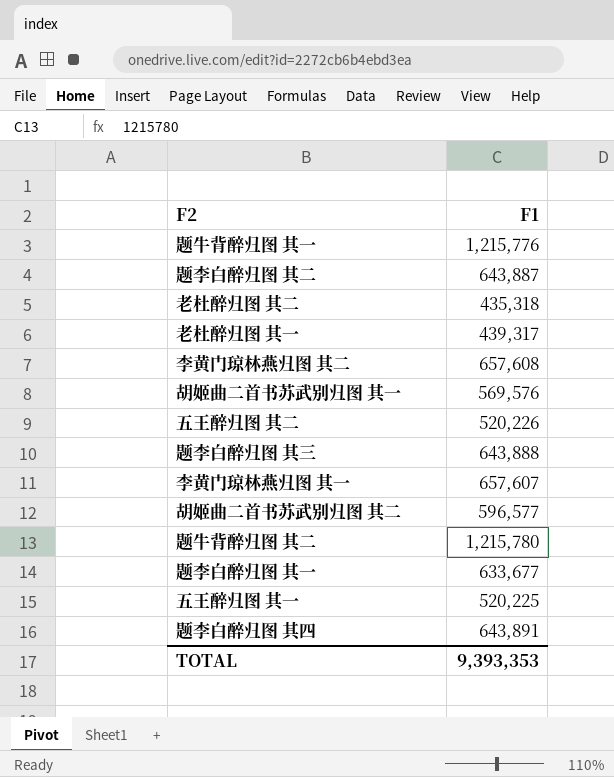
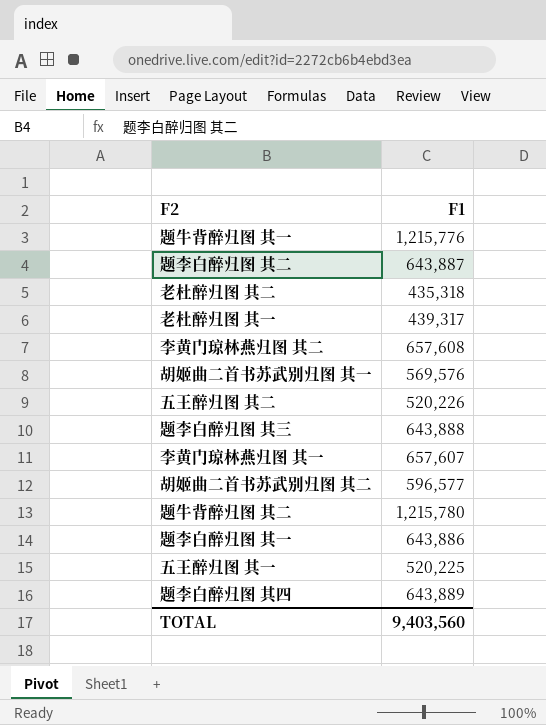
题李白醉归图 其一 | F1: 633,677 -> 643,886
题李白醉归图 其四 | F1: 643,891 -> 643,889
TOTAL | F1: 9,393,353 -> 9,403,560

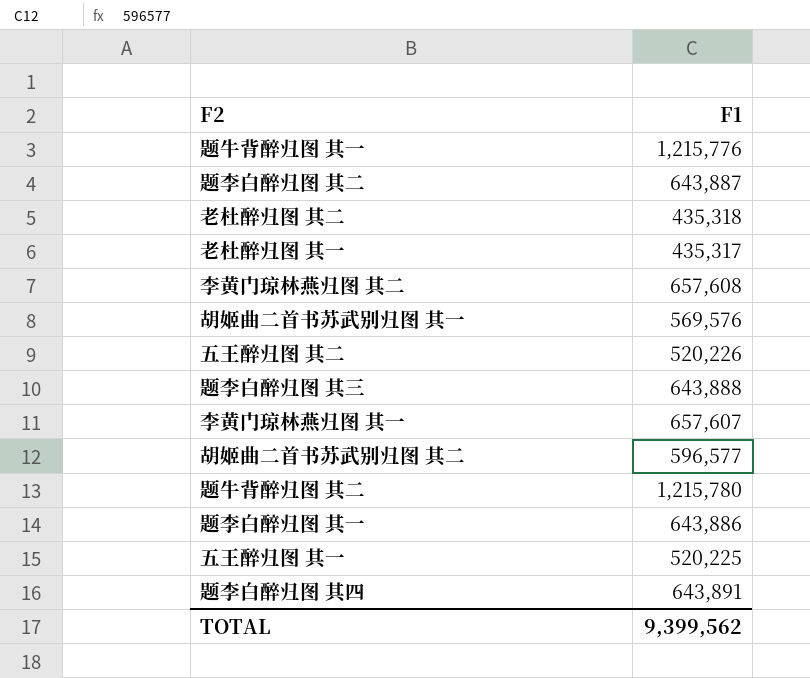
老杜醉归图 其一 | F1: 439,317 -> 435,317
题李白醉归图 其四 | F1: 643,889 -> 643,891
TOTAL | F1: 9,403,560 -> 9,399,562

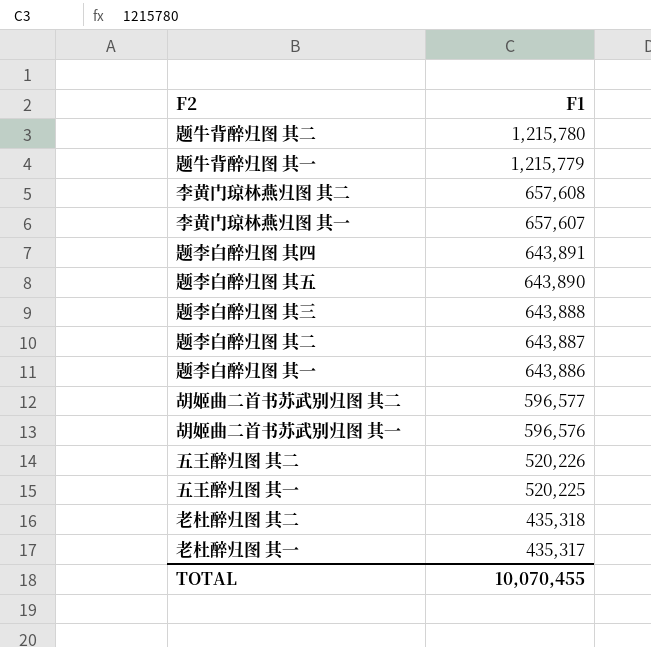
row order: none -> F1 descending
题牛背醉归图 其一 | F1: 1,215,776 -> 1,215,779
row 题李白醉归图 其五: none -> 643,890
胡姬曲二首书苏武别归图 其一 | F1: 569,576 -> 596,576
TOTAL | F1: 9,399,562 -> 10,070,455

